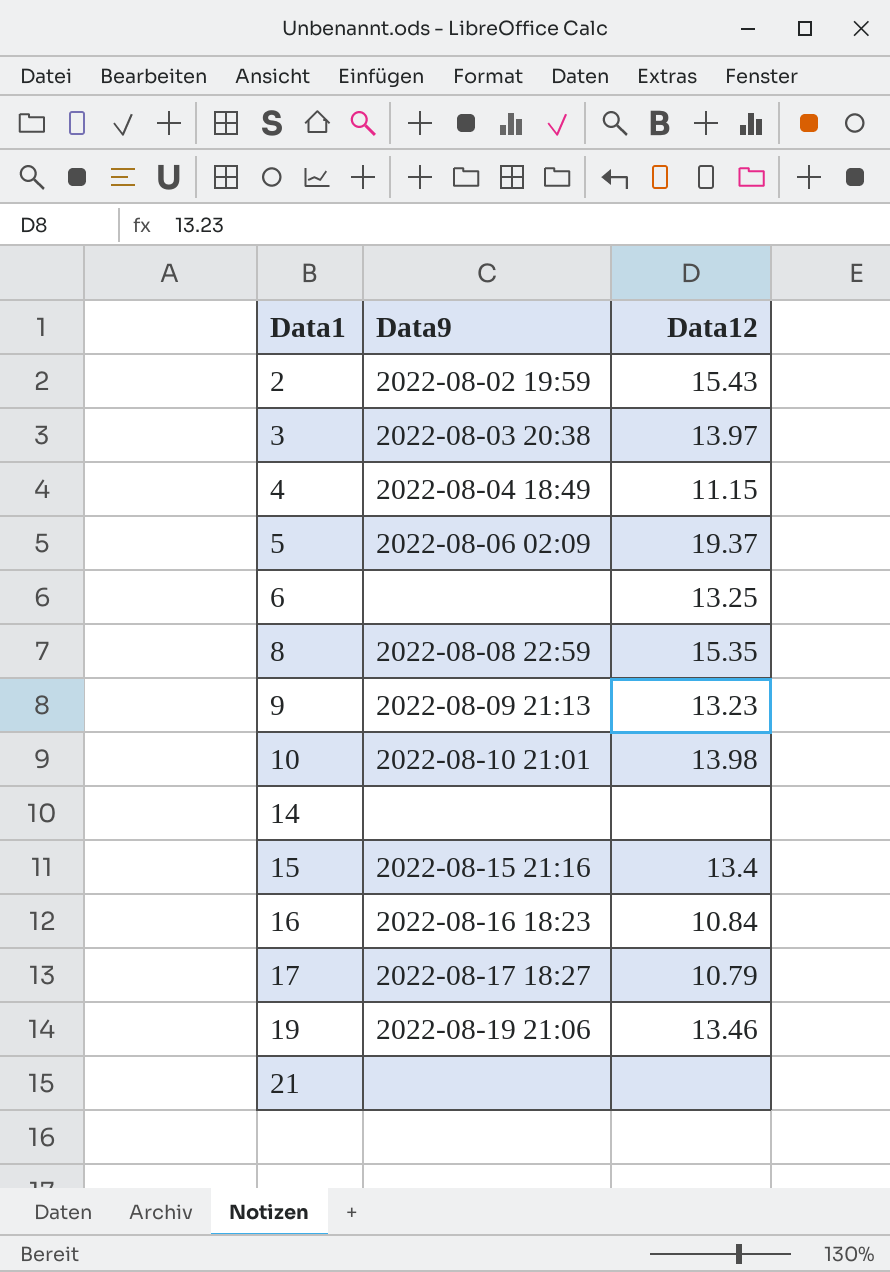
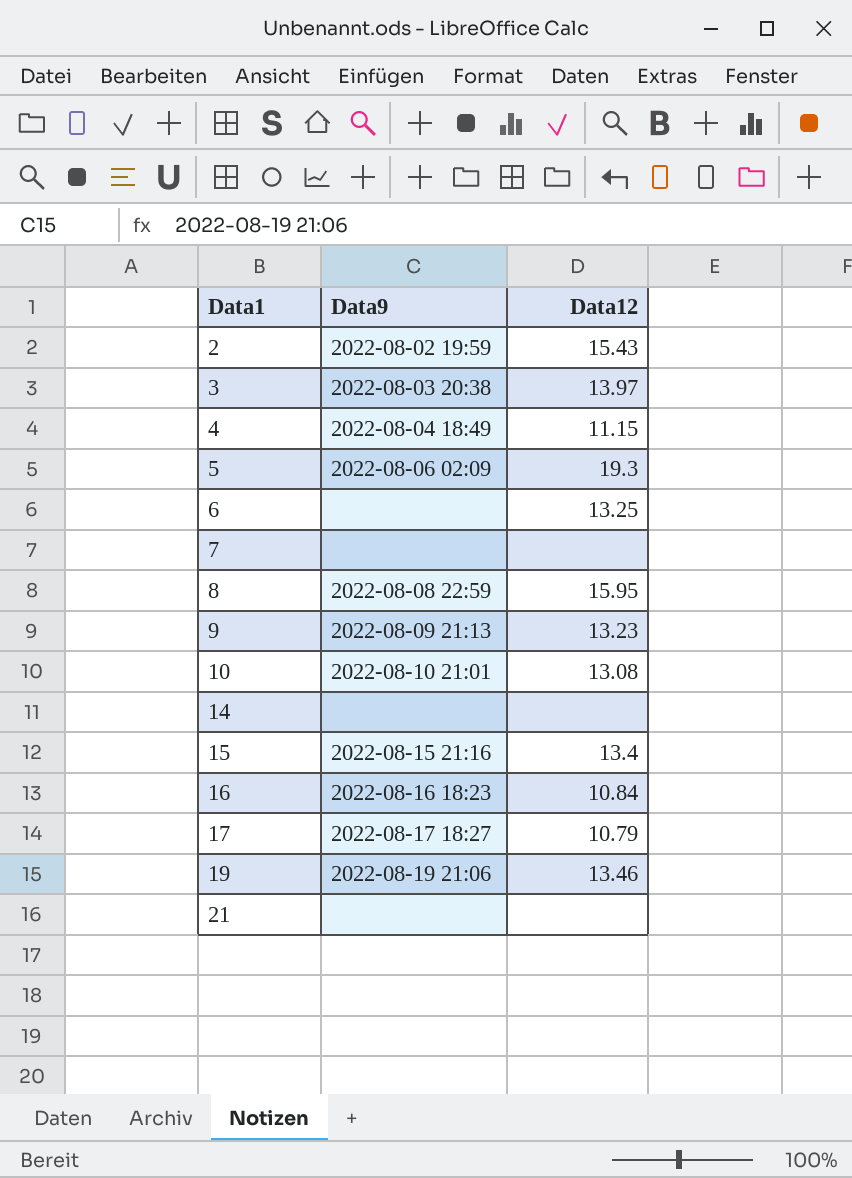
5 | Data12: 19.37 -> 19.3
row 7: none -> none | none
8 | Data12: 15.35 -> 15.95
10 | Data12: 13.98 -> 13.08

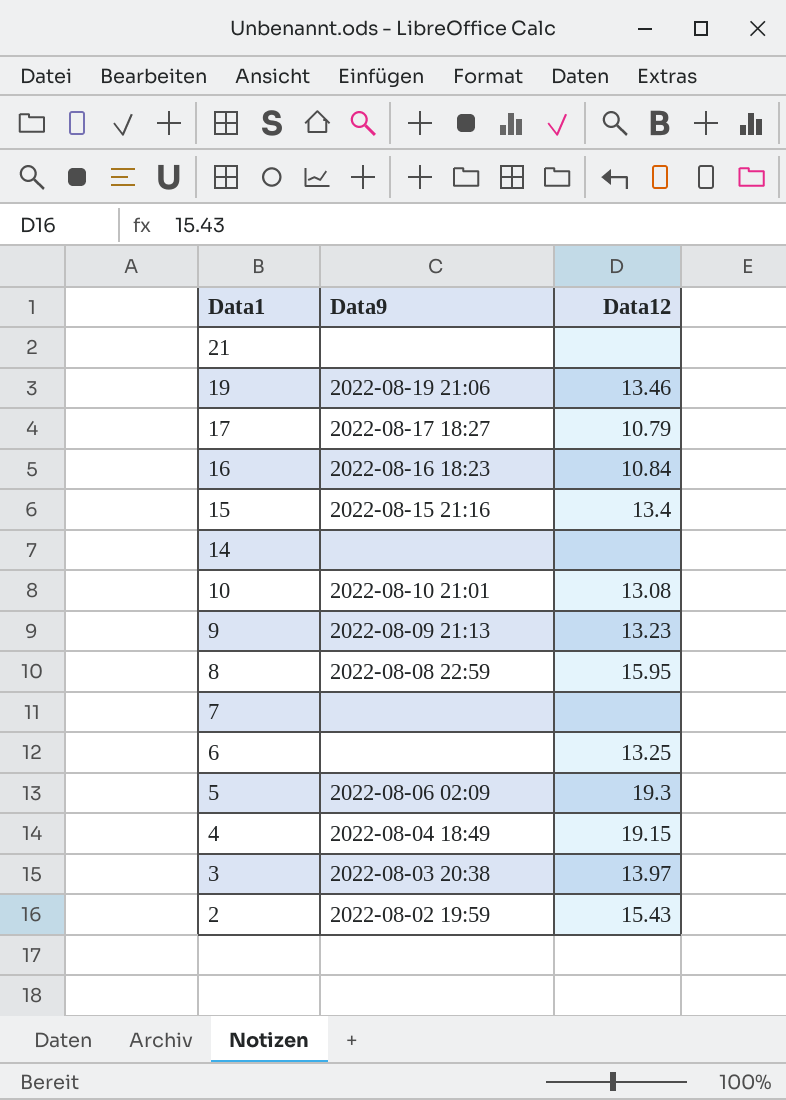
row order: Data1 ascending -> Data1 descending
4 | Data12: 11.15 -> 19.15

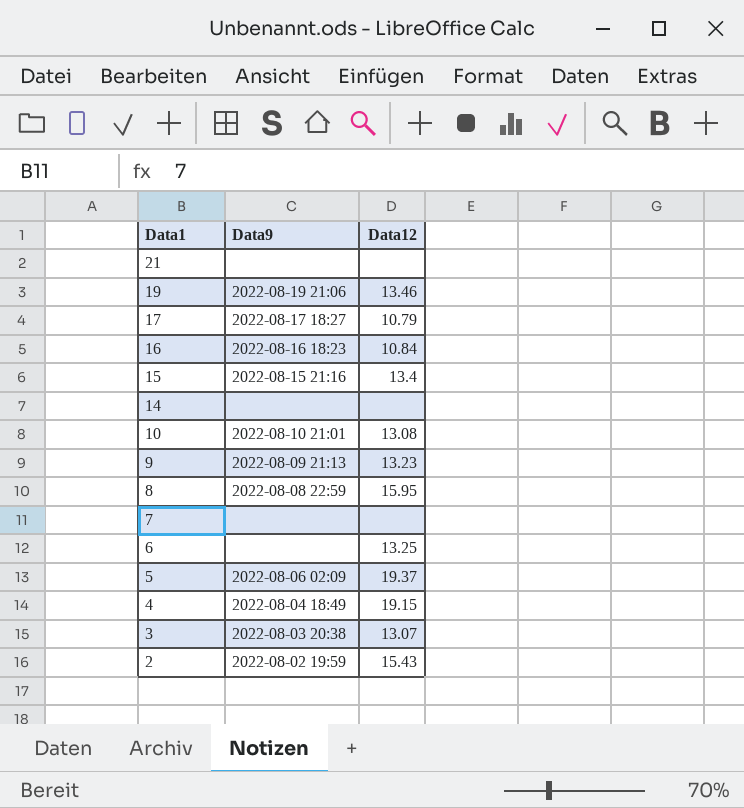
5 | Data12: 19.3 -> 19.37
3 | Data12: 13.97 -> 13.07

